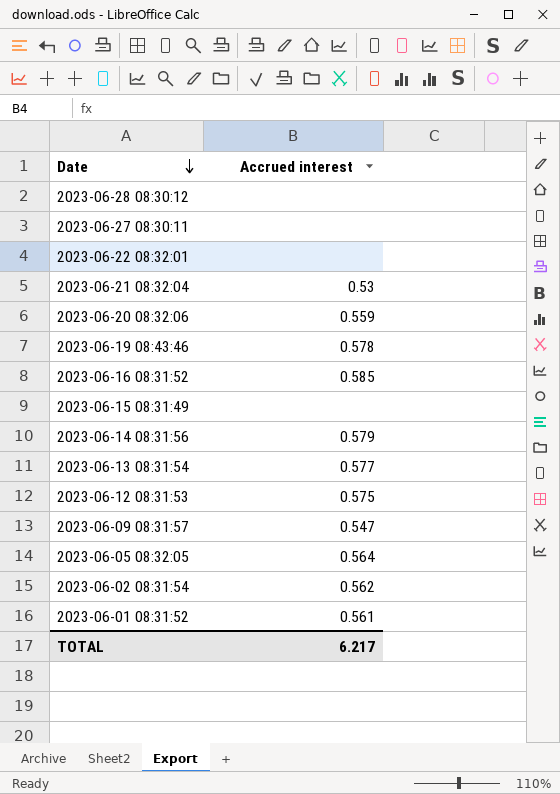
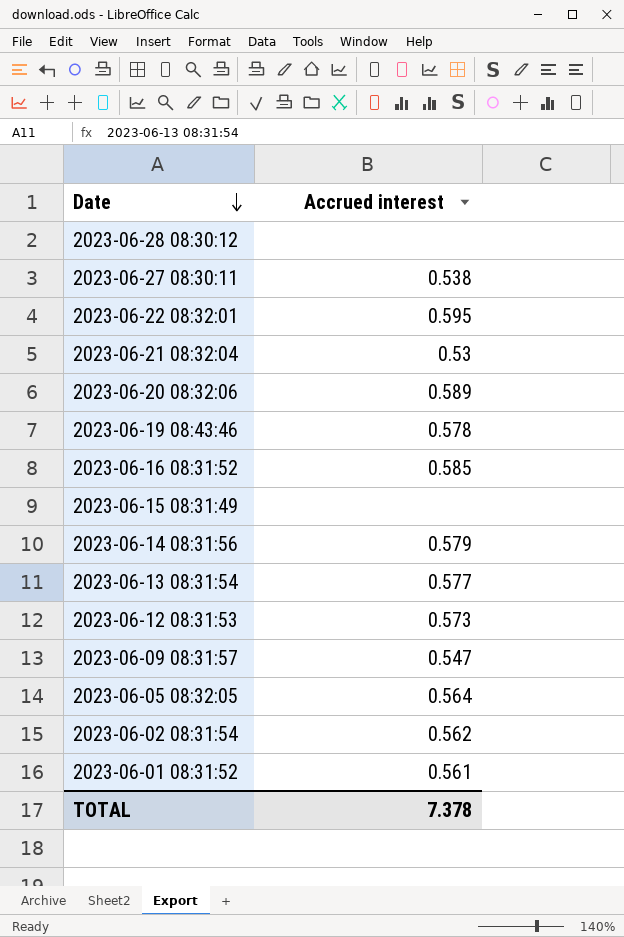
2023-06-27 08:30:11 | Accrued interest: none -> 0.538
2023-06-22 08:32:01 | Accrued interest: none -> 0.595
2023-06-20 08:32:06 | Accrued interest: 0.559 -> 0.589
2023-06-12 08:31:53 | Accrued interest: 0.575 -> 0.573
TOTAL | Accrued interest: 6.217 -> 7.378

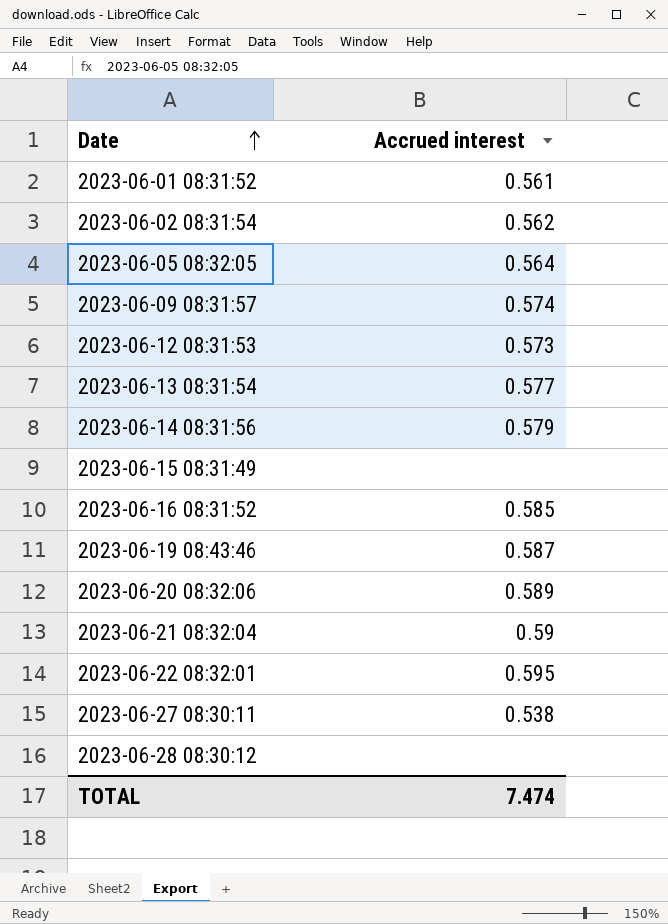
row order: Date descending -> Date ascending
2023-06-09 08:31:57 | Accrued interest: 0.547 -> 0.574
2023-06-19 08:43:46 | Accrued interest: 0.578 -> 0.587
2023-06-21 08:32:04 | Accrued interest: 0.53 -> 0.59
TOTAL | Accrued interest: 7.378 -> 7.474

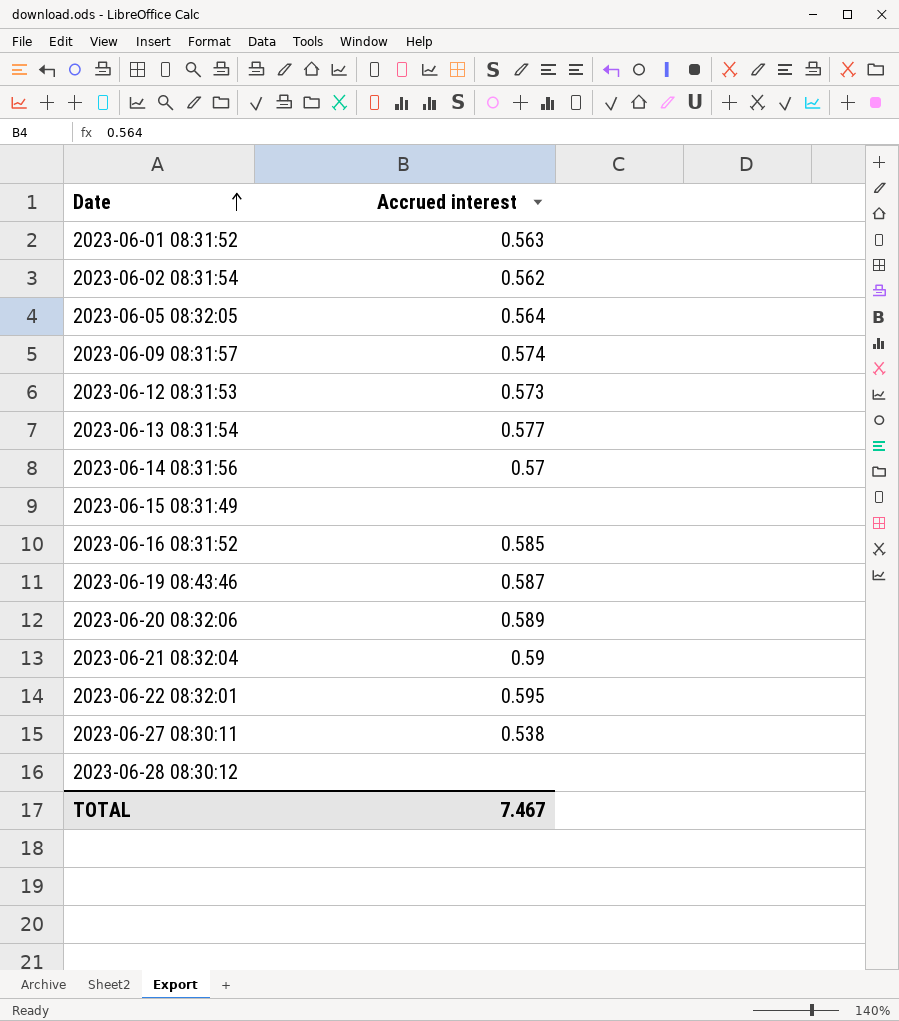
2023-06-01 08:31:52 | Accrued interest: 0.561 -> 0.563
2023-06-14 08:31:56 | Accrued interest: 0.579 -> 0.57
TOTAL | Accrued interest: 7.474 -> 7.467

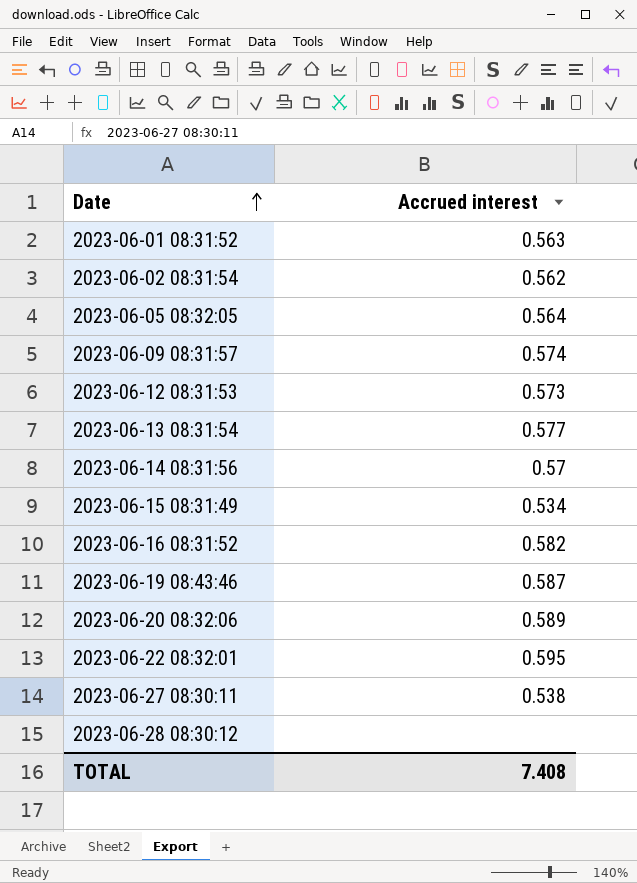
row 2023-06-21 08:32:04: 0.59 -> none
2023-06-15 08:31:49 | Accrued interest: none -> 0.534
2023-06-16 08:31:52 | Accrued interest: 0.585 -> 0.582
TOTAL | Accrued interest: 7.467 -> 7.408

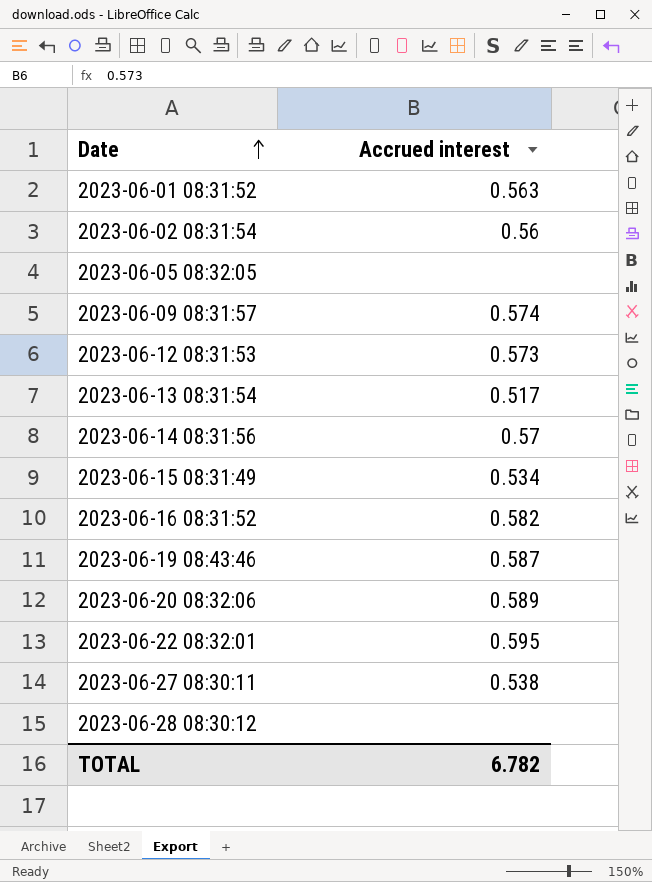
2023-06-02 08:31:54 | Accrued interest: 0.562 -> 0.56
2023-06-05 08:32:05 | Accrued interest: 0.564 -> none
2023-06-13 08:31:54 | Accrued interest: 0.577 -> 0.517
TOTAL | Accrued interest: 7.408 -> 6.782

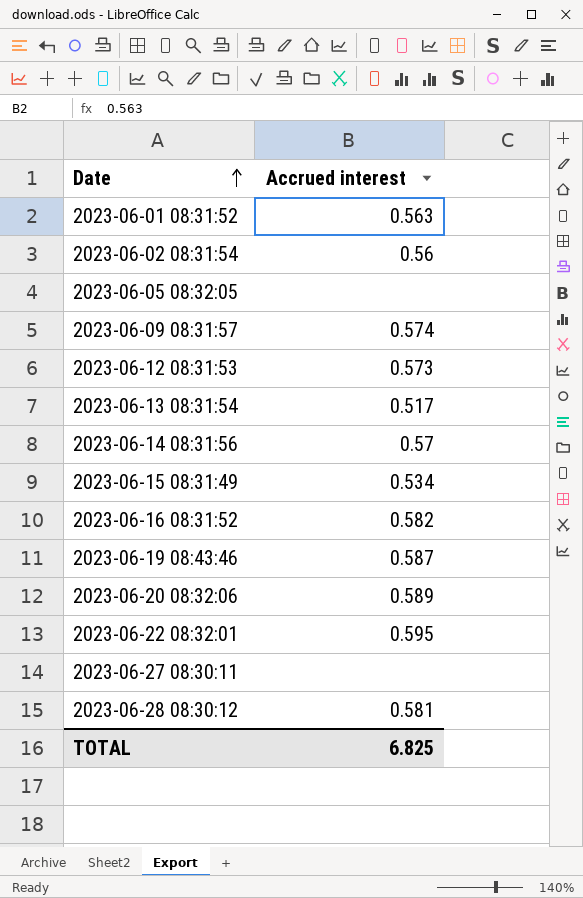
2023-06-27 08:30:11 | Accrued interest: 0.538 -> none
2023-06-28 08:30:12 | Accrued interest: none -> 0.581
TOTAL | Accrued interest: 6.782 -> 6.825

